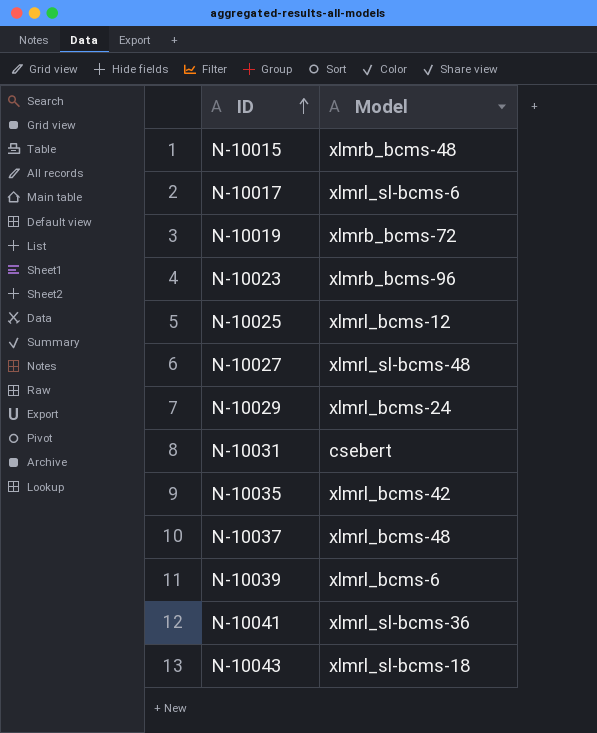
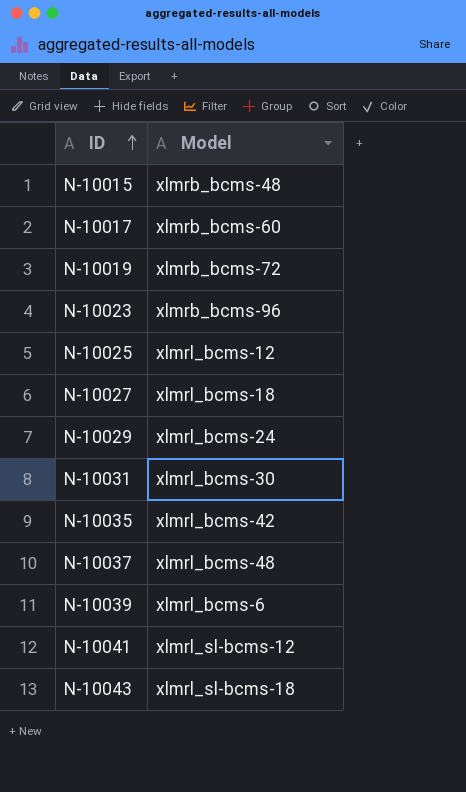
N-10017 | Model: xlmrl_sl-bcms-6 -> xlmrb_bcms-60
N-10027 | Model: xlmrl_sl-bcms-48 -> xlmrl_bcms-18
N-10031 | Model: csebert -> xlmrl_bcms-30
N-10041 | Model: xlmrl_sl-bcms-36 -> xlmrl_sl-bcms-12

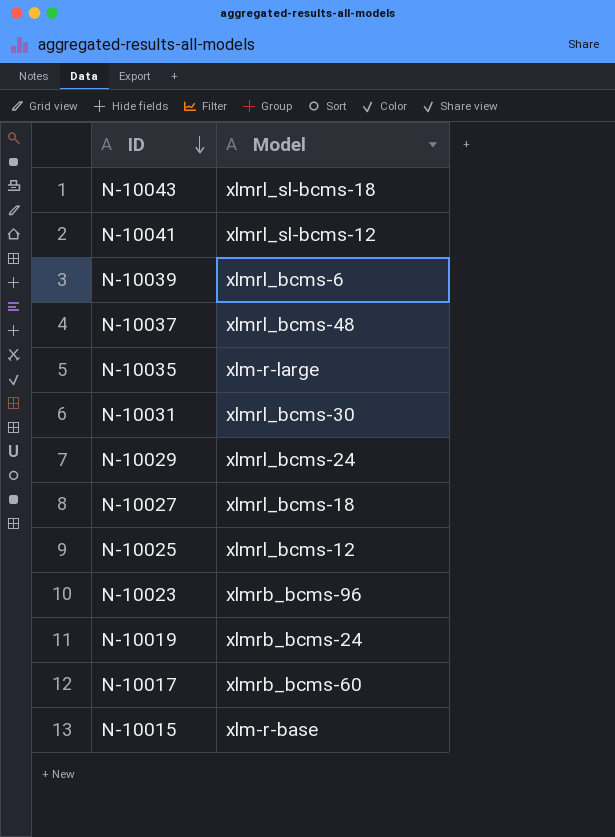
row order: ID ascending -> ID descending
N-10035 | Model: xlmrl_bcms-42 -> xlm-r-large
N-10019 | Model: xlmrb_bcms-72 -> xlmrb_bcms-24
N-10015 | Model: xlmrb_bcms-48 -> xlm-r-base

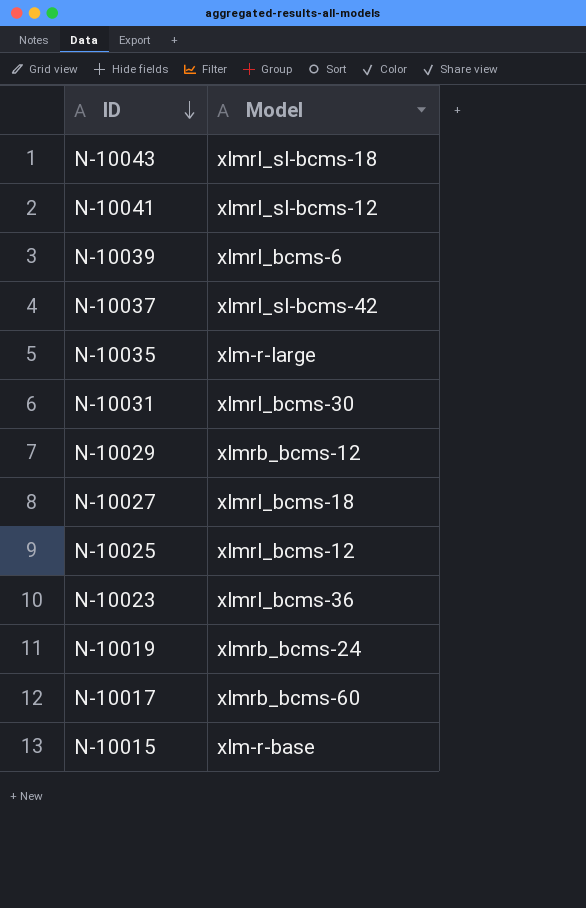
N-10037 | Model: xlmrl_bcms-48 -> xlmrl_sl-bcms-42
N-10029 | Model: xlmrl_bcms-24 -> xlmrb_bcms-12
N-10023 | Model: xlmrb_bcms-96 -> xlmrl_bcms-36

